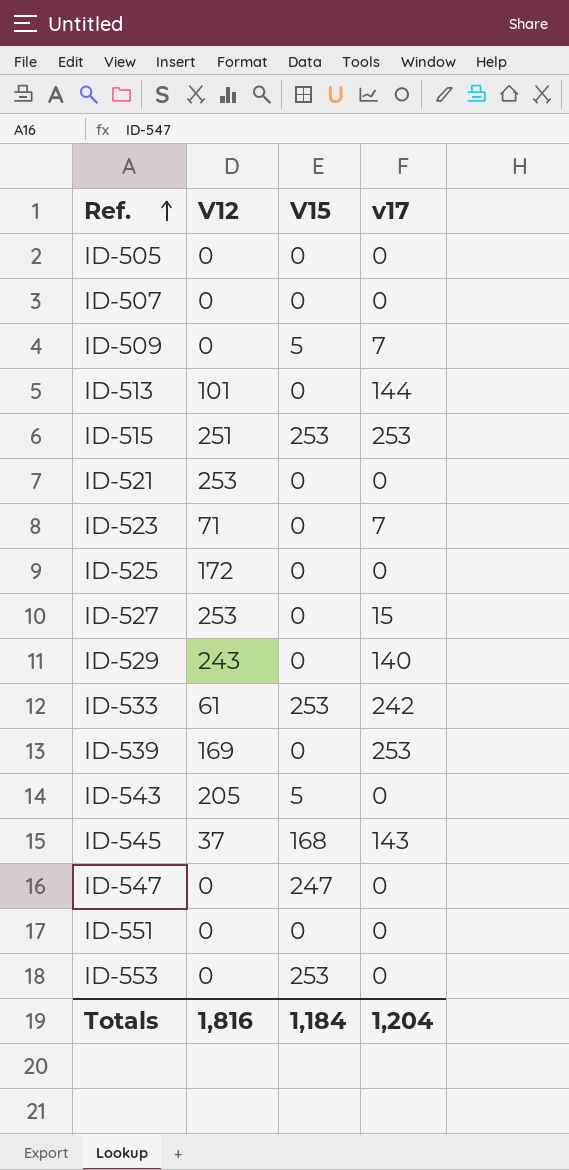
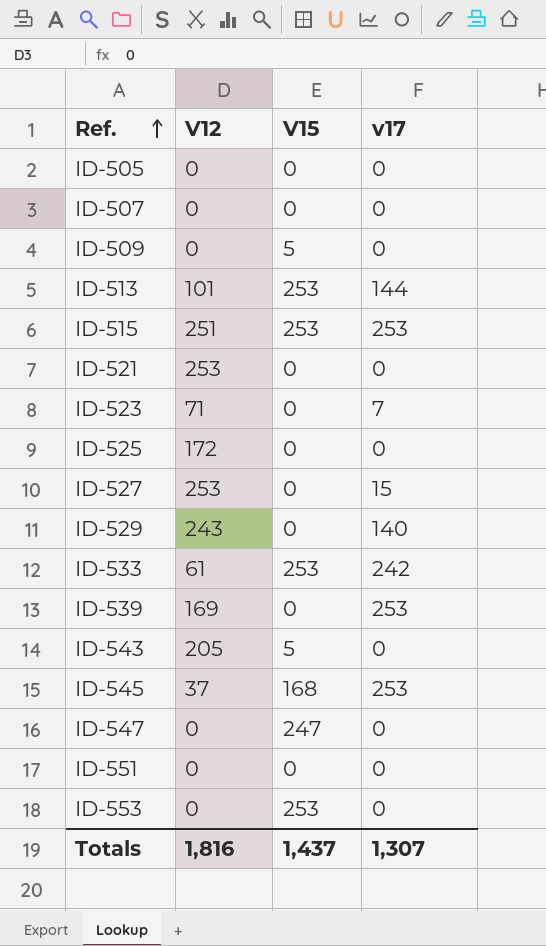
ID-509 | v17: 7 -> 0
ID-513 | V15: 0 -> 253
ID-545 | v17: 143 -> 253
Totals | V15: 1,184 -> 1,437
Totals | v17: 1,204 -> 1,307

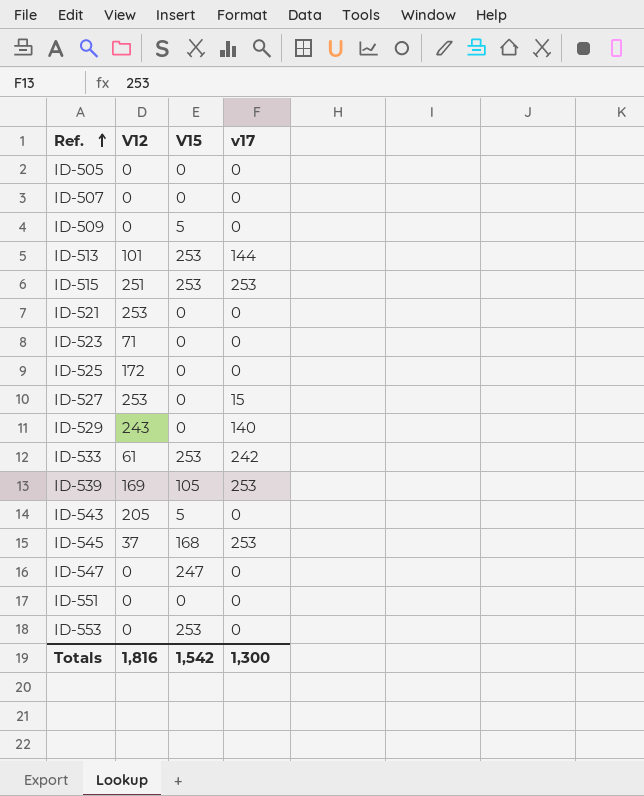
ID-523 | v17: 7 -> 0
ID-539 | V15: 0 -> 105
Totals | V15: 1,437 -> 1,542
Totals | v17: 1,307 -> 1,300

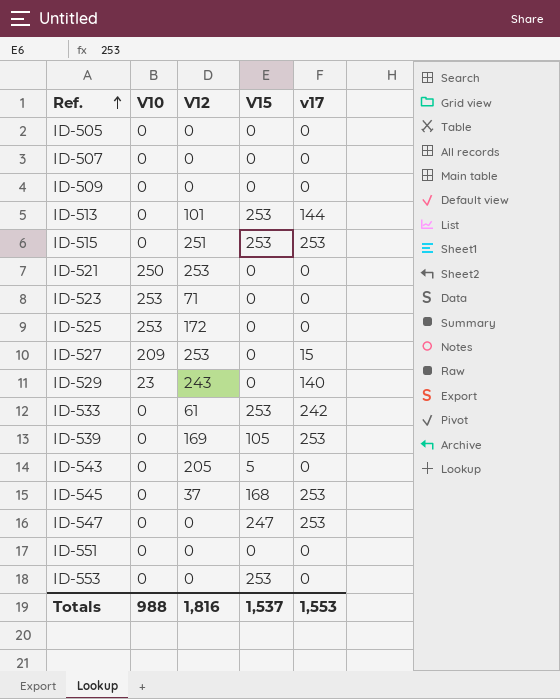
column V10 | position: none -> 2
ID-509 | V15: 5 -> 0
ID-547 | v17: 0 -> 253
Totals | V15: 1,542 -> 1,537
Totals | v17: 1,300 -> 1,553

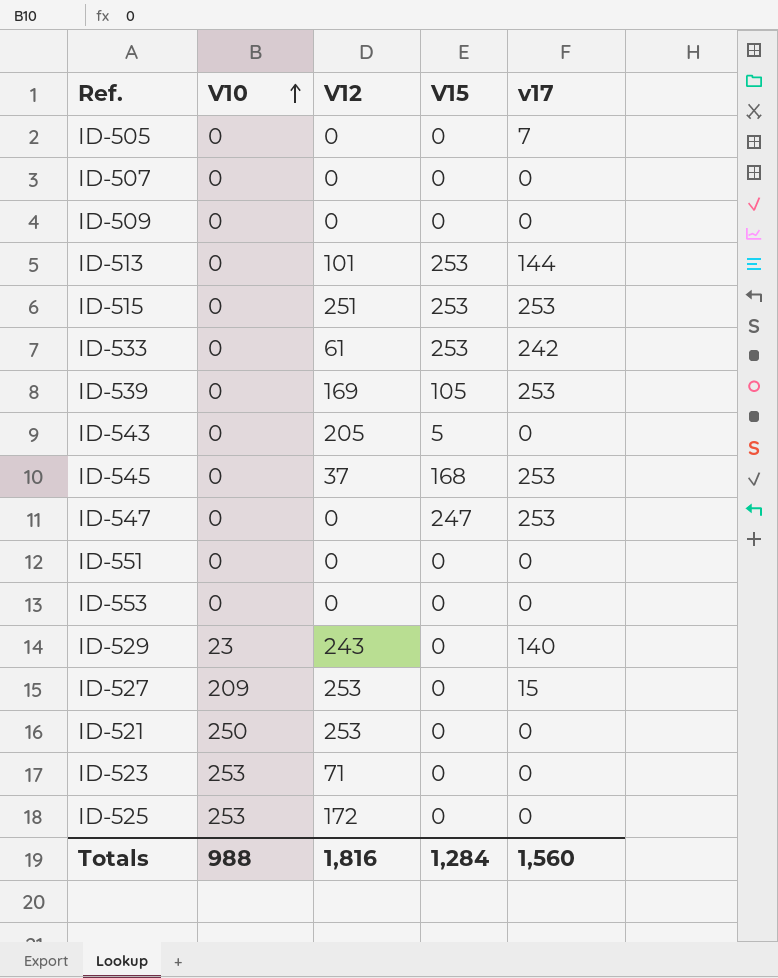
row order: Ref. ascending -> V10 ascending
ID-505 | v17: 0 -> 7
ID-553 | V15: 253 -> 0
Totals | V15: 1,537 -> 1,284
Totals | v17: 1,553 -> 1,560

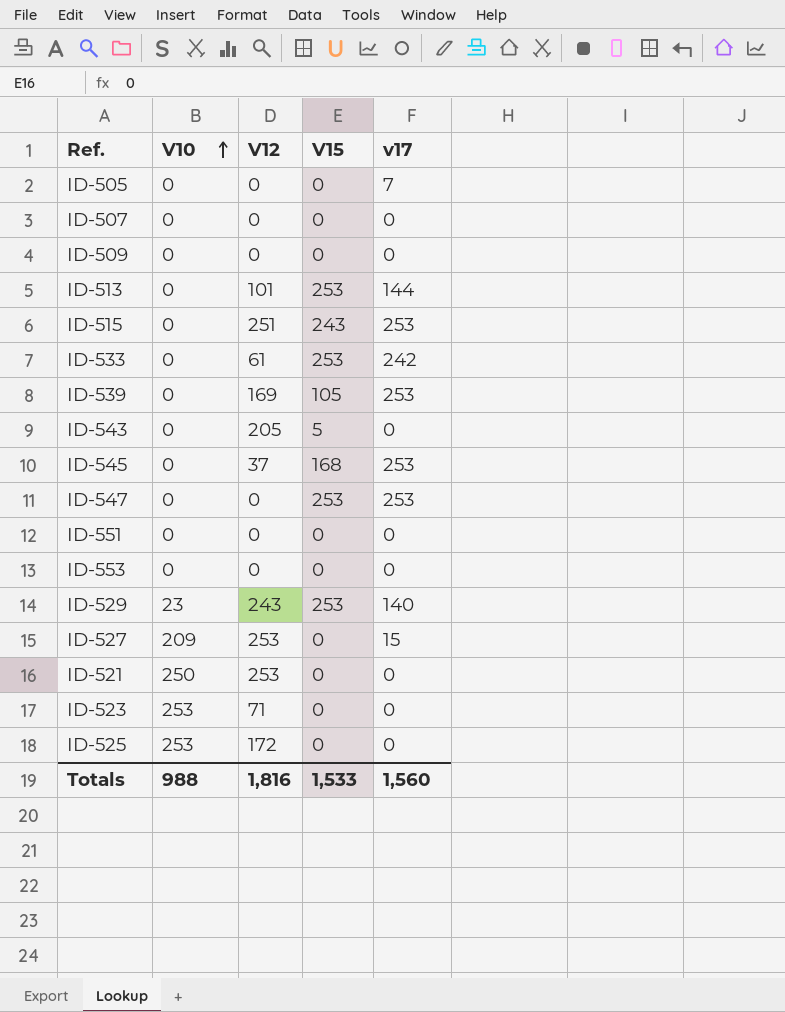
ID-515 | V15: 253 -> 243
ID-547 | V15: 247 -> 253
ID-529 | V15: 0 -> 253
Totals | V15: 1,284 -> 1,533

